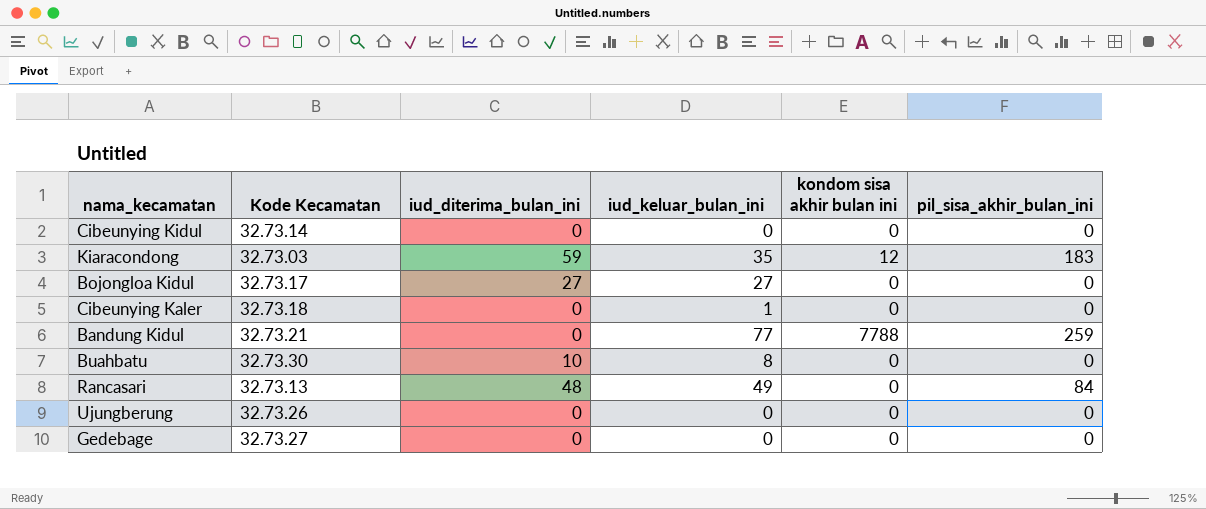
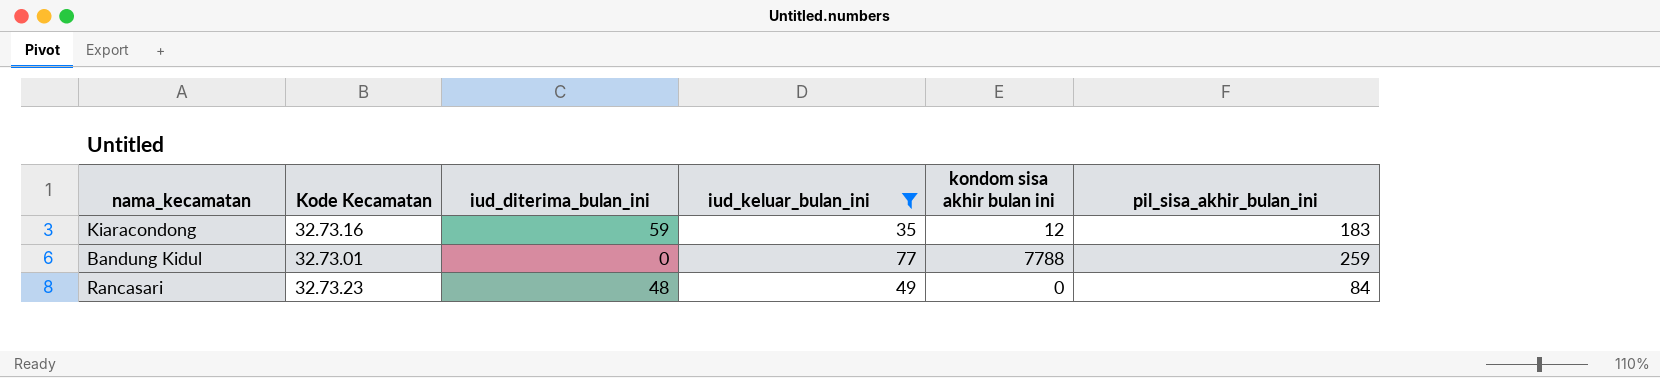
filter: none -> iud_keluar_bulan_ini >= 35
Kiaracondong | Kode Kecamatan: 32.73.03 -> 32.73.16
Bandung Kidul | Kode Kecamatan: 32.73.21 -> 32.73.01
Rancasari | Kode Kecamatan: 32.73.13 -> 32.73.23

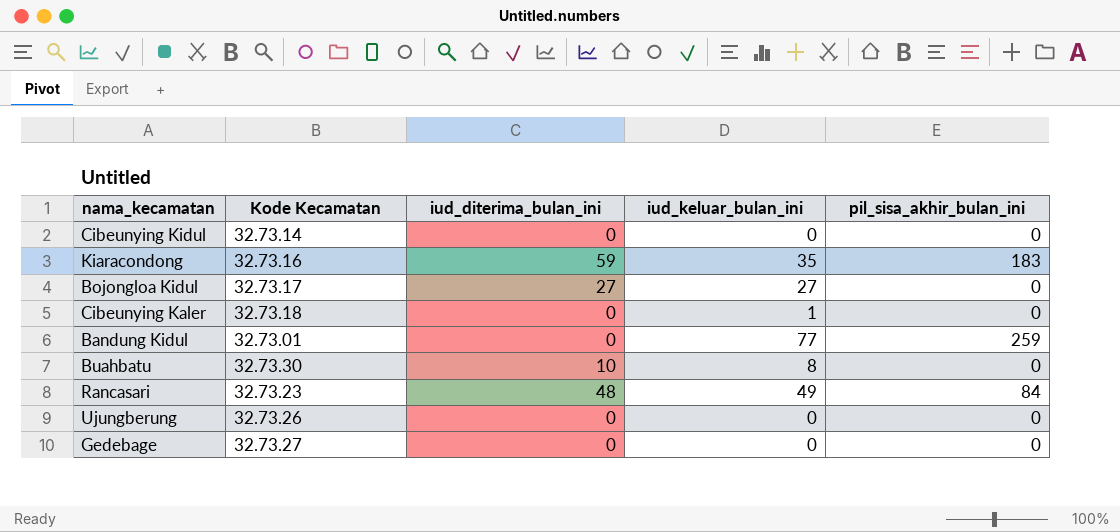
filter: iud_keluar_bulan_ini >= 35 -> none
column kondom sisa akhir bulan ini | position: 5 -> none

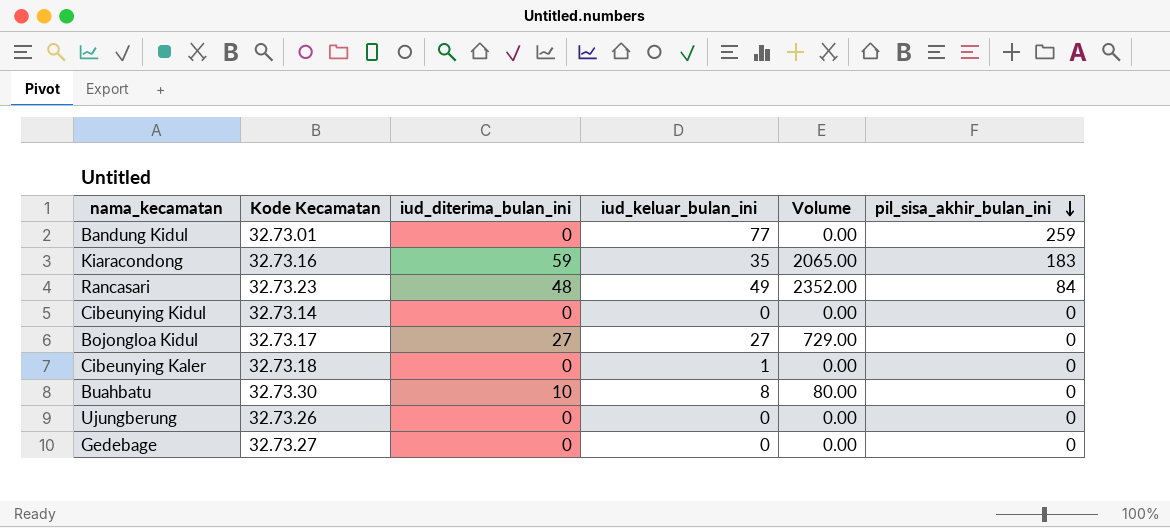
row order: none -> pil_sisa_akhir_bulan_ini descending
column Volume | formula: none -> [iud_diterima_bulan_ini] * [iud_keluar_bulan_ini]

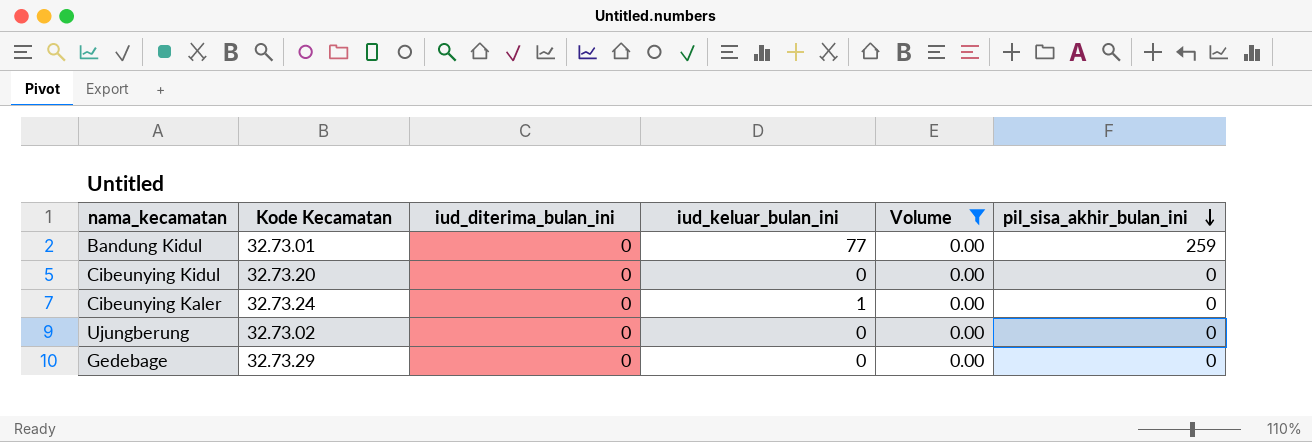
filter: none -> Volume = 0.00
Cibeunying Kidul | Kode Kecamatan: 32.73.14 -> 32.73.20
Cibeunying Kaler | Kode Kecamatan: 32.73.18 -> 32.73.24
Ujungberung | Kode Kecamatan: 32.73.26 -> 32.73.02
Gedebage | Kode Kecamatan: 32.73.27 -> 32.73.29

